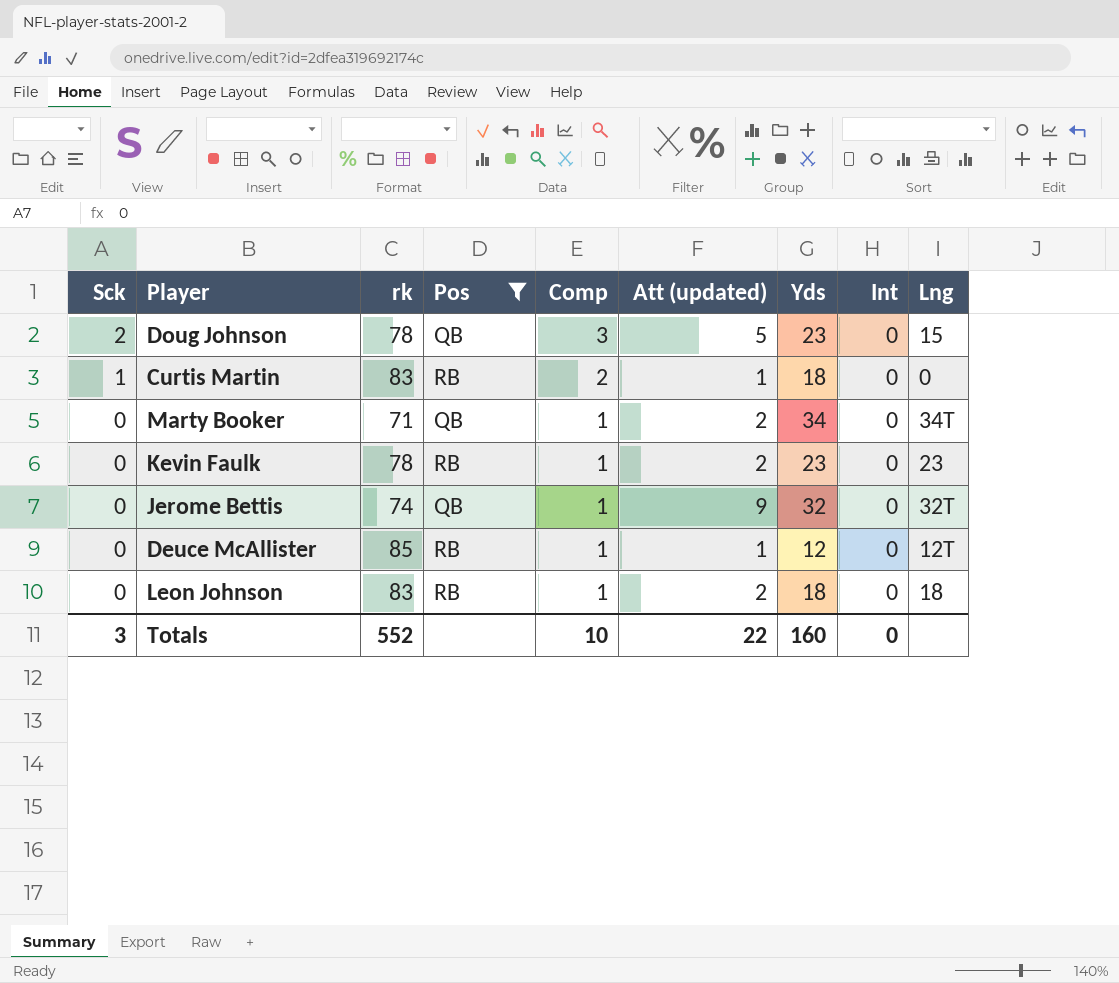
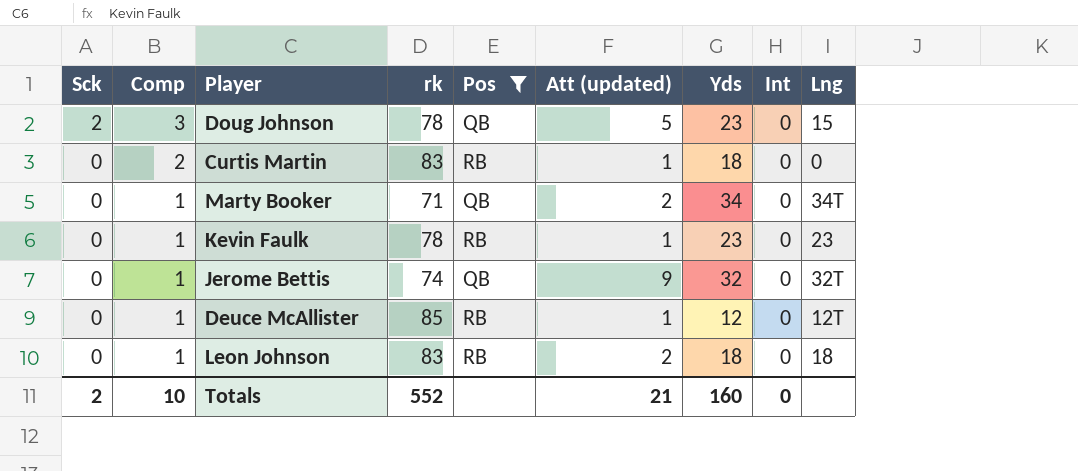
column Comp | position: 5 -> 2
Curtis Martin | Sck: 1 -> 0
Kevin Faulk | Att (updated): 2 -> 1
Totals | Sck: 3 -> 2
Totals | Att (updated): 22 -> 21

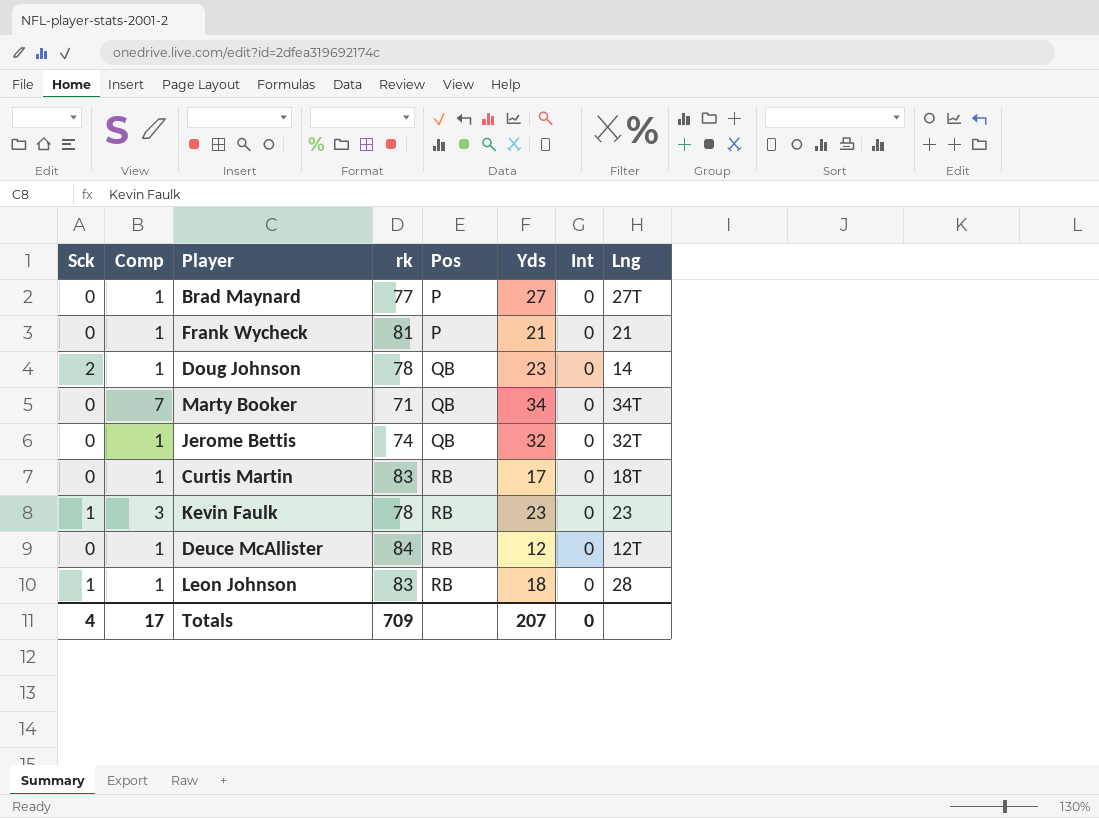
filter: Pos != P -> none
row order: Sck descending -> Pos ascending
column Att (updated) | position: 6 -> none
Doug Johnson | Comp: 3 -> 1
Doug Johnson | Lng: 15 -> 14
Marty Booker | Comp: 1 -> 7
Curtis Martin | Comp: 2 -> 1
Curtis Martin | Yds: 18 -> 17
Curtis Martin | Lng: 0 -> 18T
Kevin Faulk | Sck: 0 -> 1
Kevin Faulk | Comp: 1 -> 3
Deuce McAllister | rk: 85 -> 84
Leon Johnson | Sck: 0 -> 1
Leon Johnson | Lng: 18 -> 28
Totals | Sck: 2 -> 4
Totals | Comp: 10 -> 17
Totals | rk: 552 -> 709
Totals | Yds: 160 -> 207

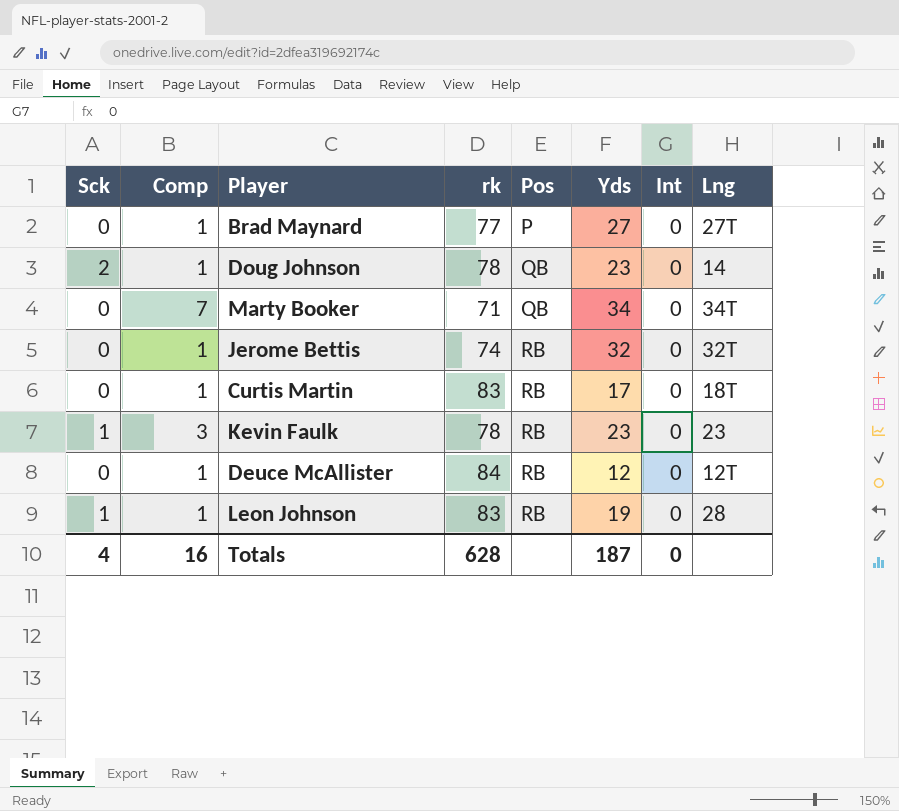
row Frank Wycheck: 0 | 1 | 81 | P | 21 | 0 | 21 -> none
Jerome Bettis | Pos: QB -> RB
Leon Johnson | Yds: 18 -> 19
Totals | Comp: 17 -> 16
Totals | rk: 709 -> 628
Totals | Yds: 207 -> 187

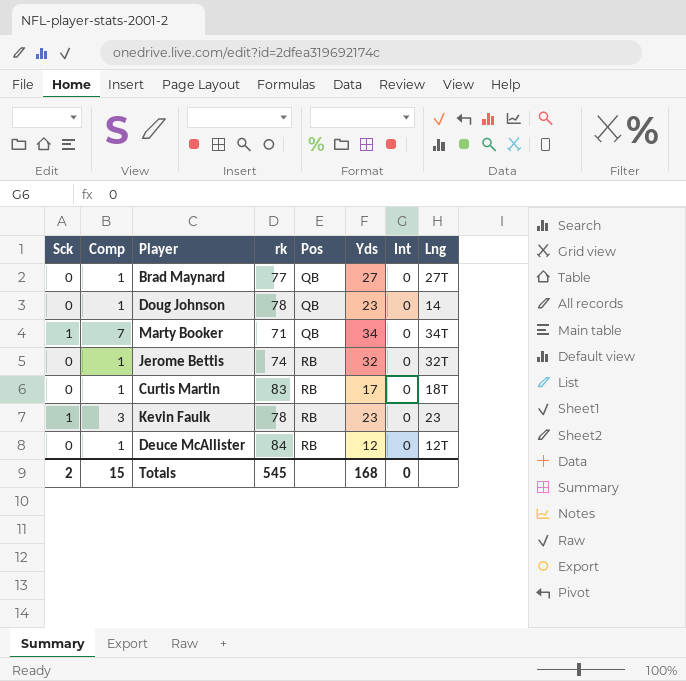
row Leon Johnson: 1 | 1 | 83 | RB | 19 | 0 | 28 -> none
Brad Maynard | Pos: P -> QB
Doug Johnson | Sck: 2 -> 0
Marty Booker | Sck: 0 -> 1
Totals | Sck: 4 -> 2
Totals | Comp: 16 -> 15
Totals | rk: 628 -> 545
Totals | Yds: 187 -> 168

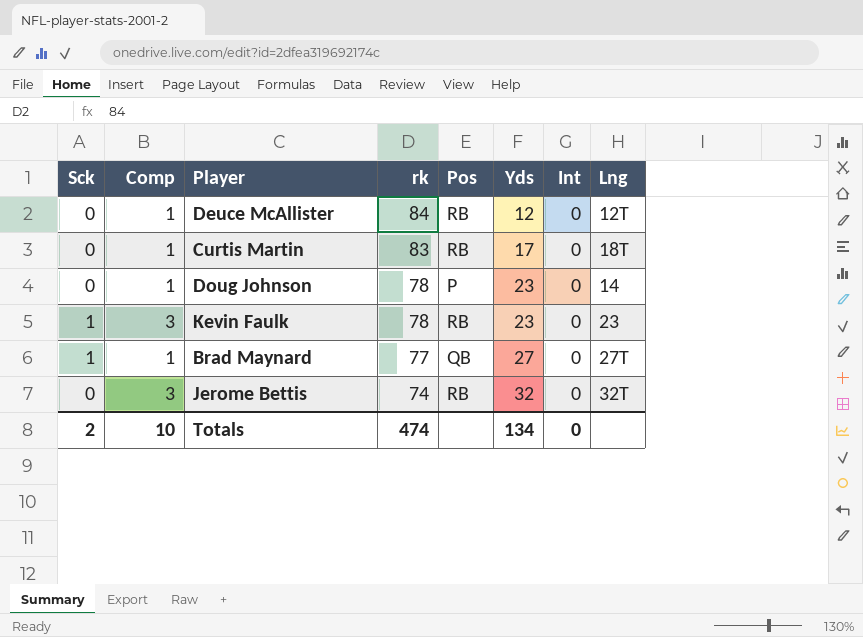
row order: Pos ascending -> rk descending
row Marty Booker: 1 | 7 | 71 | QB | 34 | 0 | 34T -> none
Doug Johnson | Pos: QB -> P
Brad Maynard | Sck: 0 -> 1
Jerome Bettis | Comp: 1 -> 3
Totals | Comp: 15 -> 10
Totals | rk: 545 -> 474
Totals | Yds: 168 -> 134

